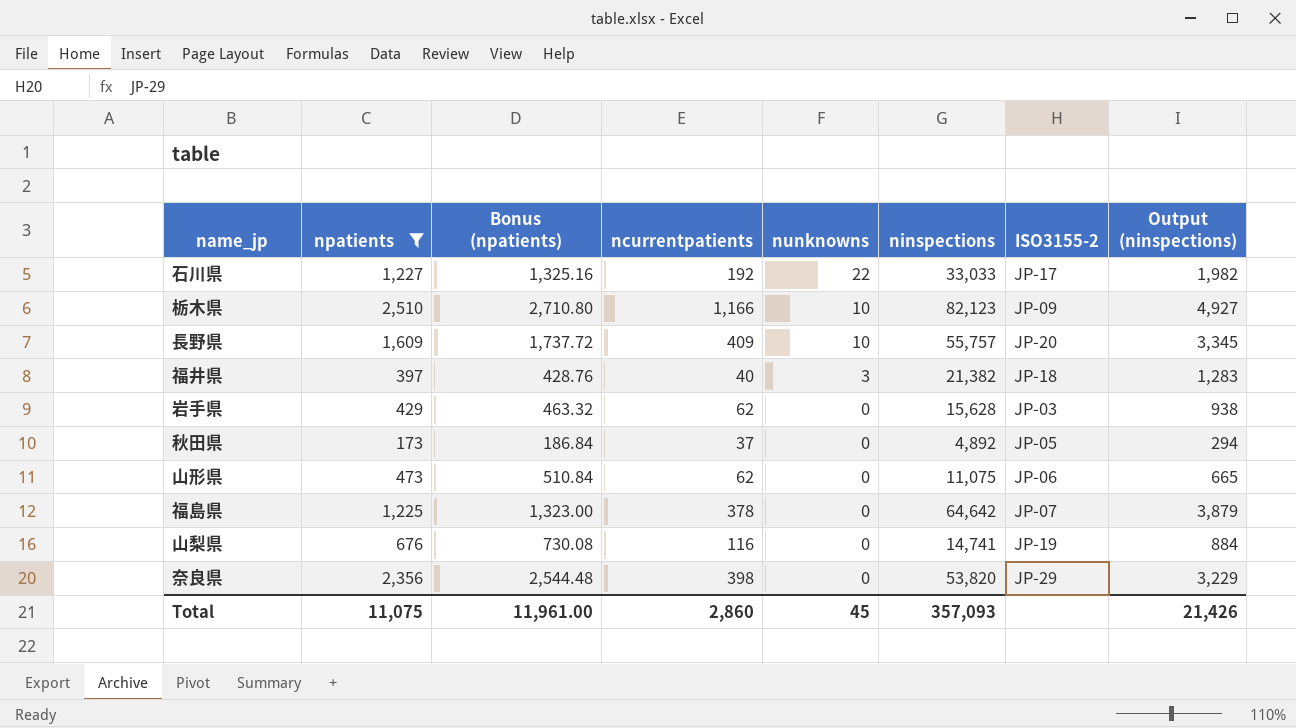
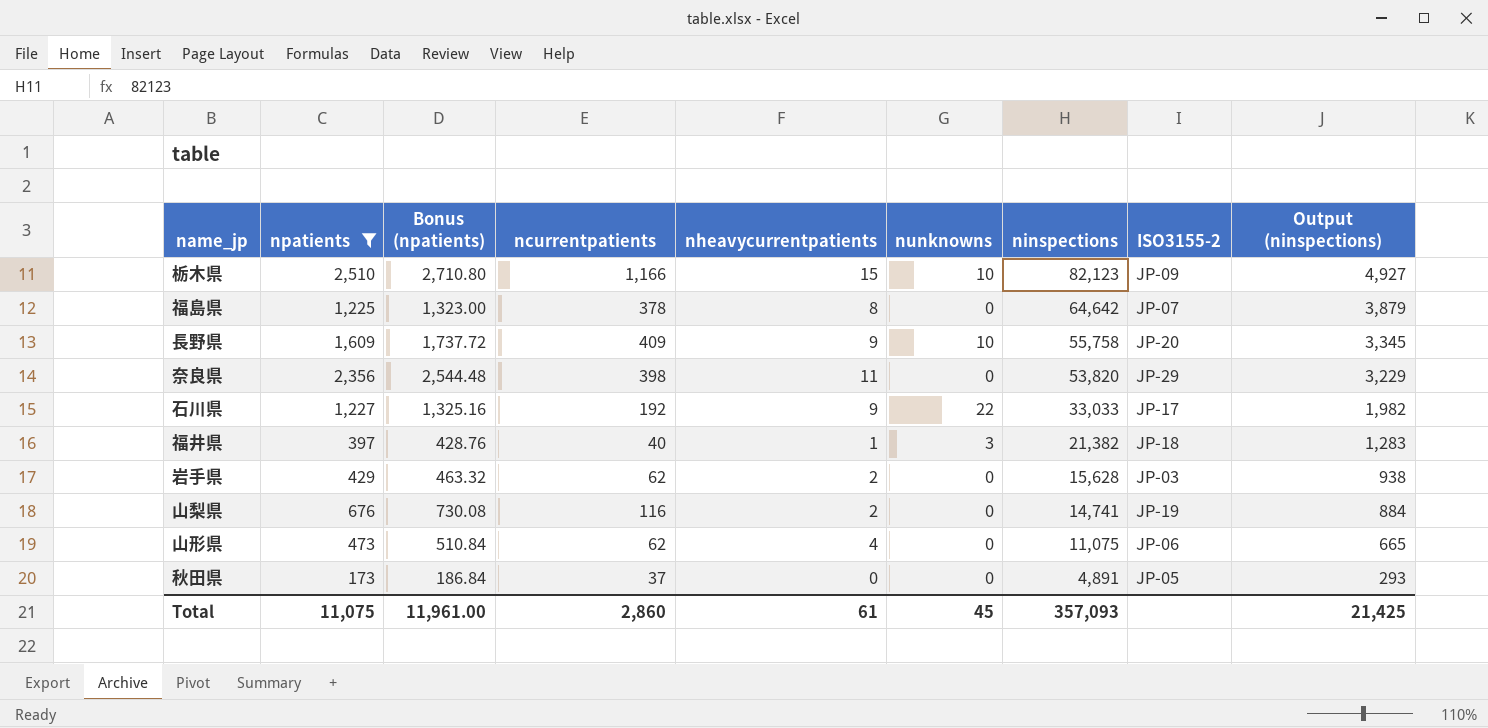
row order: nunknowns descending -> ninspections descending
column nheavycurrentpatients | position: none -> 5
長野県 | ninspections: 55,757 -> 55,758
秋田県 | ninspections: 4,892 -> 4,891
秋田県 | Output (ninspections): 294 -> 293
Total | Output (ninspections): 21,426 -> 21,425

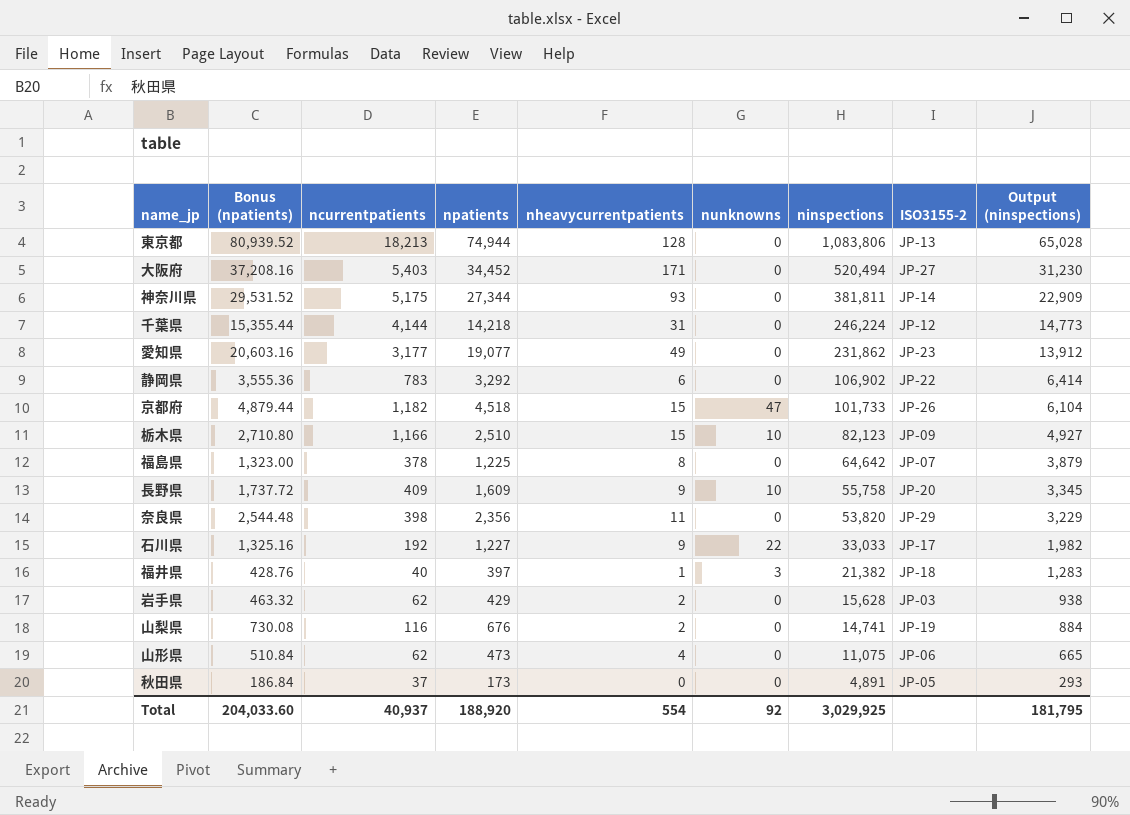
filter: npatients <= 2,510 -> none
column npatients | position: 2 -> 4
Total | Bonus (npatients): 11,961.00 -> 204,033.60
Total | ncurrentpatients: 2,860 -> 40,937
Total | npatients: 11,075 -> 188,920
Total | nheavycurrentpatients: 61 -> 554
Total | nunknowns: 45 -> 92
Total | ninspections: 357,093 -> 3,029,925
Total | Output (ninspections): 21,425 -> 181,795

